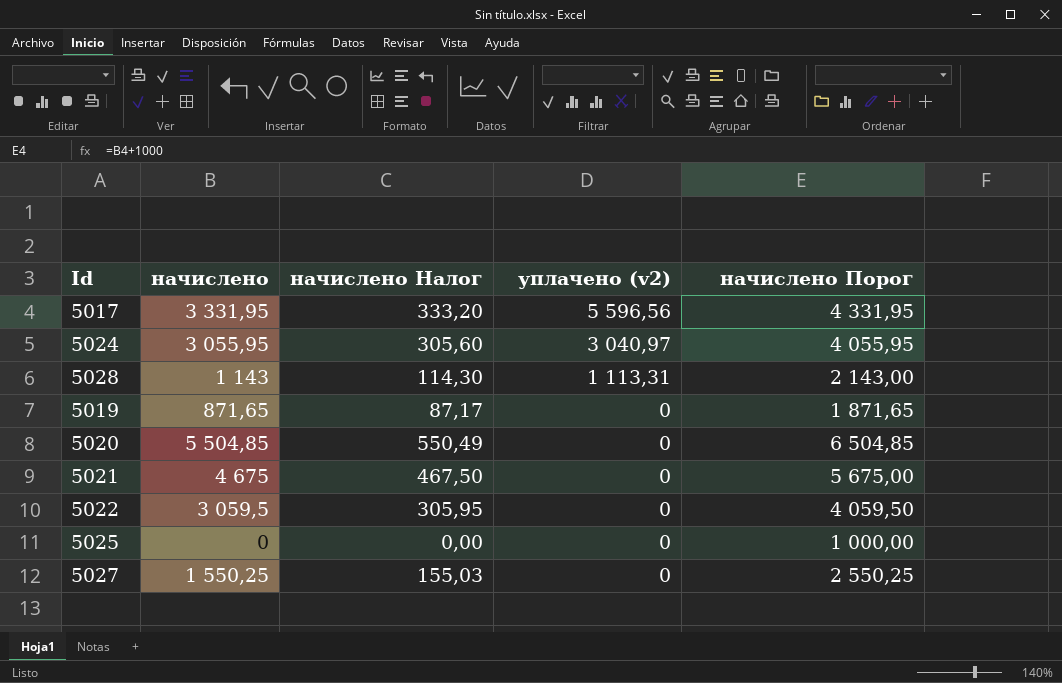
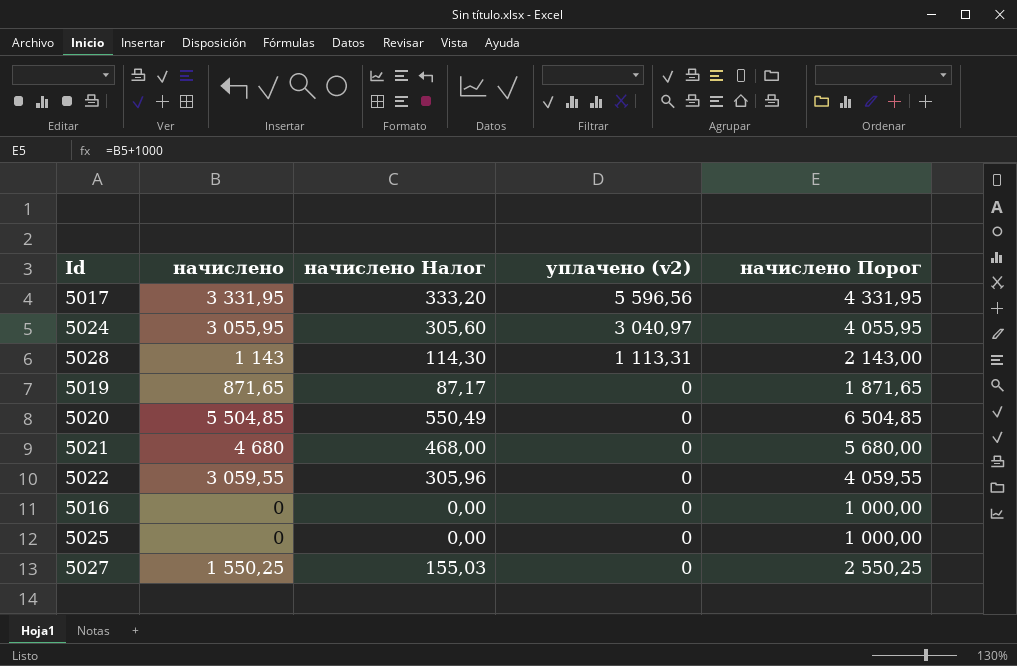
5021 | начислено: 4 675 -> 4 680
5021 | начислено Налог: 467,50 -> 468,00
5021 | начислено Порог: 5 675,00 -> 5 680,00
5022 | начислено: 3 059,5 -> 3 059,55
5022 | начислено Налог: 305,95 -> 305,96
5022 | начислено Порог: 4 059,50 -> 4 059,55
row 5016: none -> 0 | 0,00 | 0 | 1 000,00

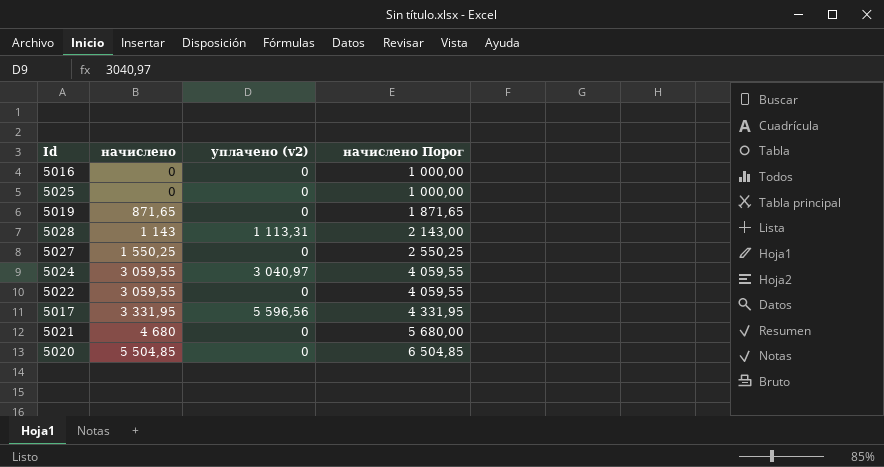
row order: уплачено (v2) descending -> начислено ascending
column начислено Налог | formula: [начислено] * 0,1 -> none
5024 | начислено: 3 055,95 -> 3 059,55
5024 | начислено Порог: 4 055,95 -> 4 059,55

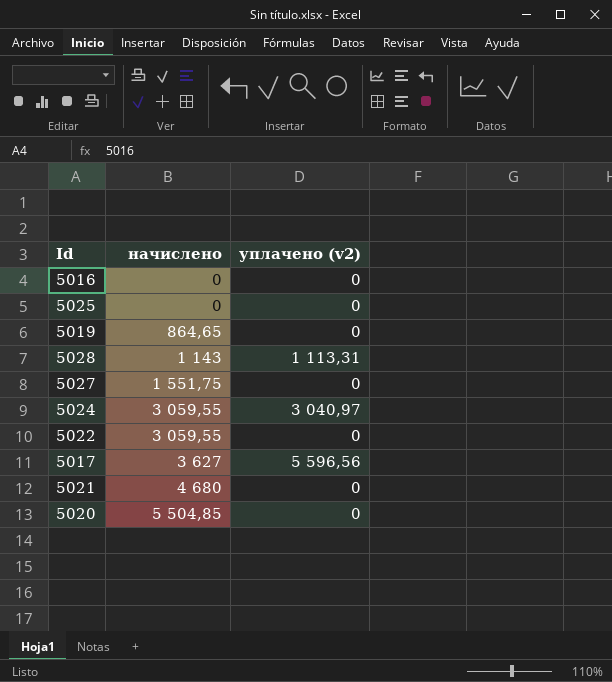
column начислено Порог | formula: [начислено] + 1000 -> none
5019 | начислено: 871,65 -> 864,65
5027 | начислено: 1 550,25 -> 1 551,75
5017 | начислено: 3 331,95 -> 3 627

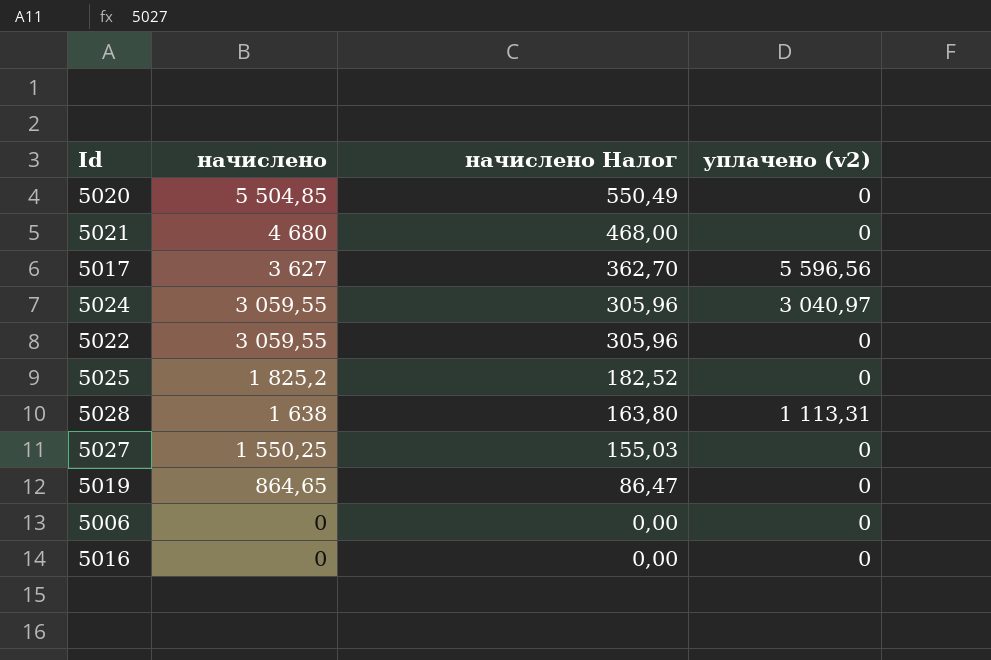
row order: начислено ascending -> начислено descending
column начислено Налог | formula: none -> [начислено] * 0,1
5025 | начислено: 0 -> 1 825,2
5028 | начислено: 1 143 -> 1 638
5027 | начислено: 1 551,75 -> 1 550,25
row 5006: none -> 0 | 0,00 | 0

